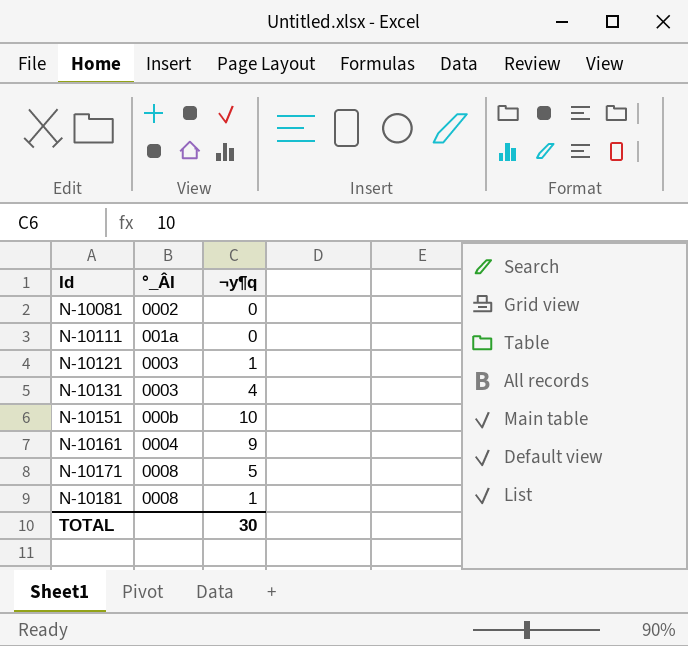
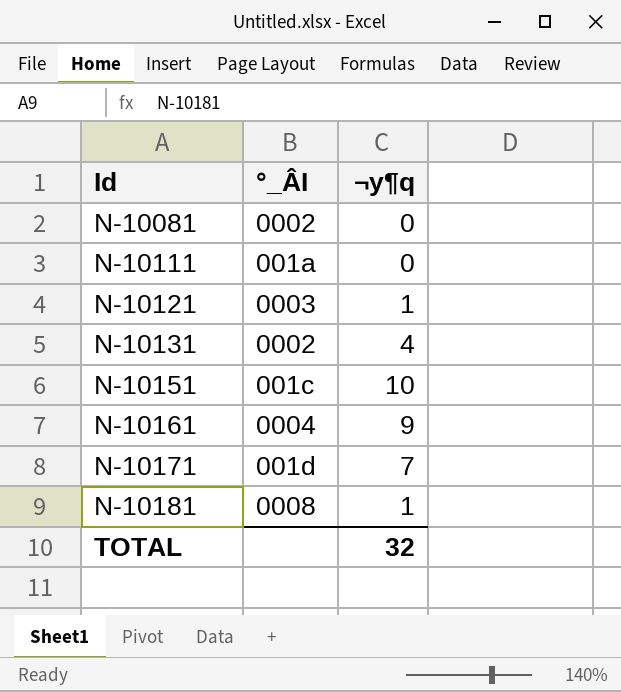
N-10131 | °_ÂI: 0003 -> 0002
N-10151 | °_ÂI: 000b -> 001c
N-10171 | °_ÂI: 0008 -> 001d
N-10171 | ¬y¶q: 5 -> 7
TOTAL | ¬y¶q: 30 -> 32

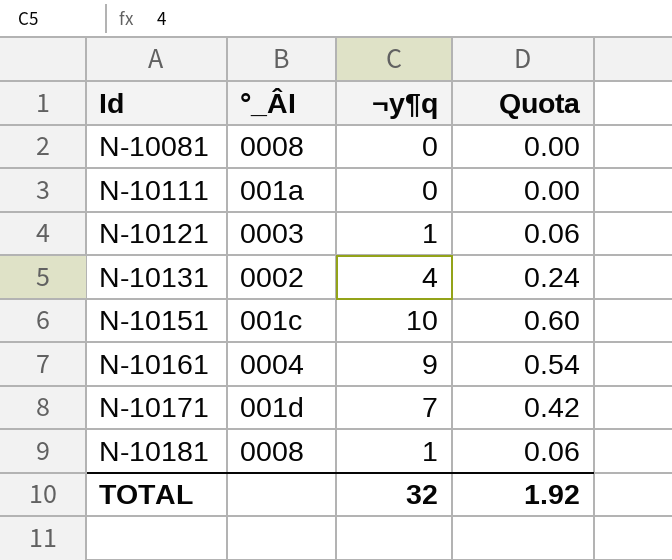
column Quota | formula: none -> [¬y¶q] * 0.06
N-10081 | °_ÂI: 0002 -> 0008

